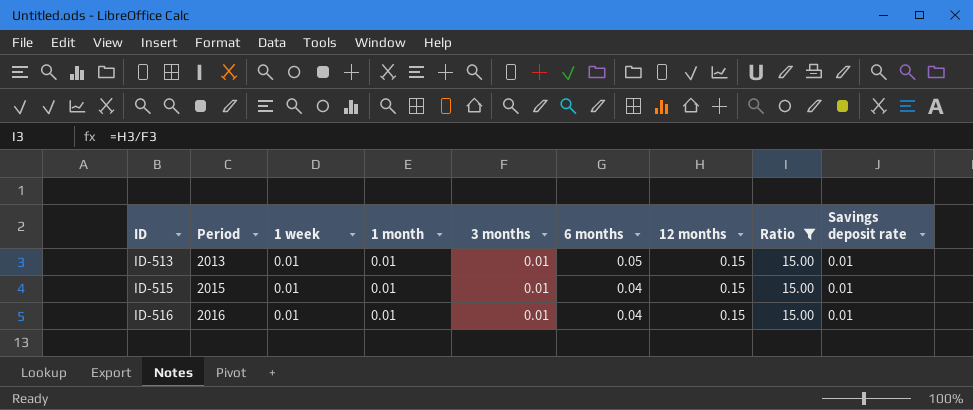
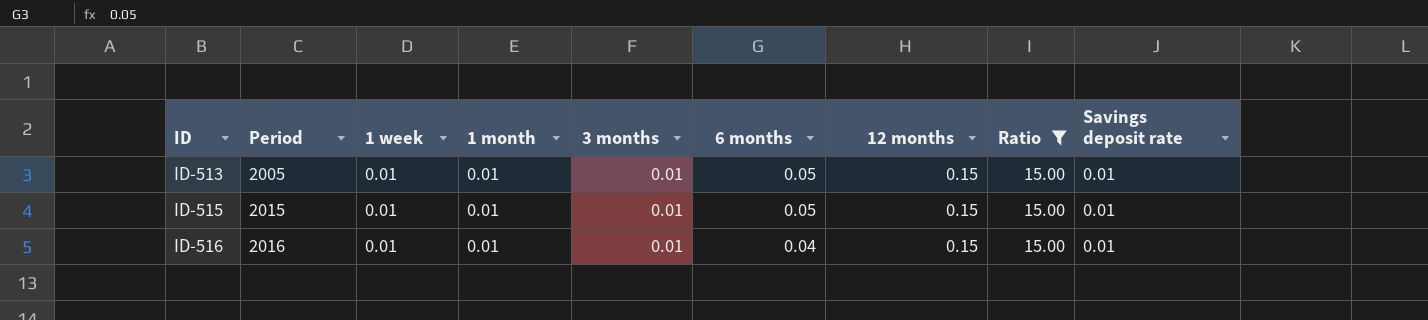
ID-513 | Period: 2013 -> 2005
ID-515 | 6 months: 0.04 -> 0.05

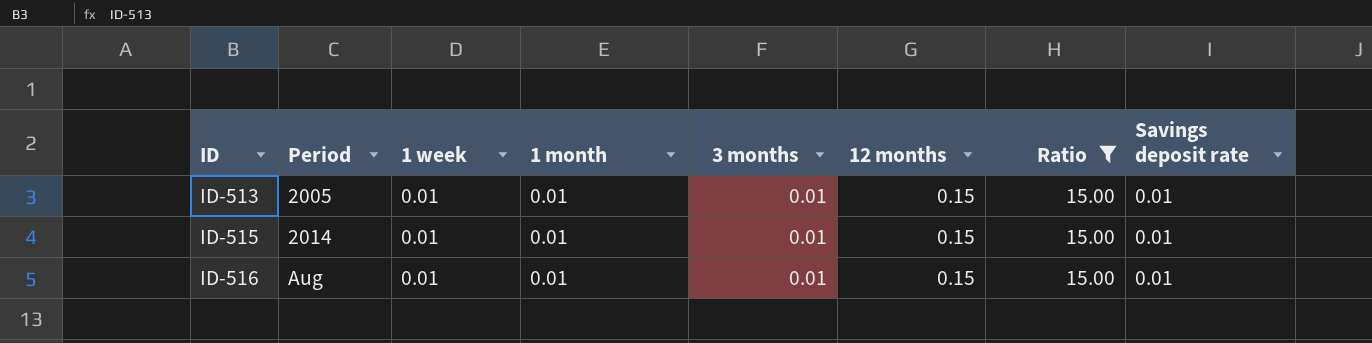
column 6 months | position: 6 -> none
ID-515 | Period: 2015 -> 2014
ID-516 | Period: 2016 -> Aug

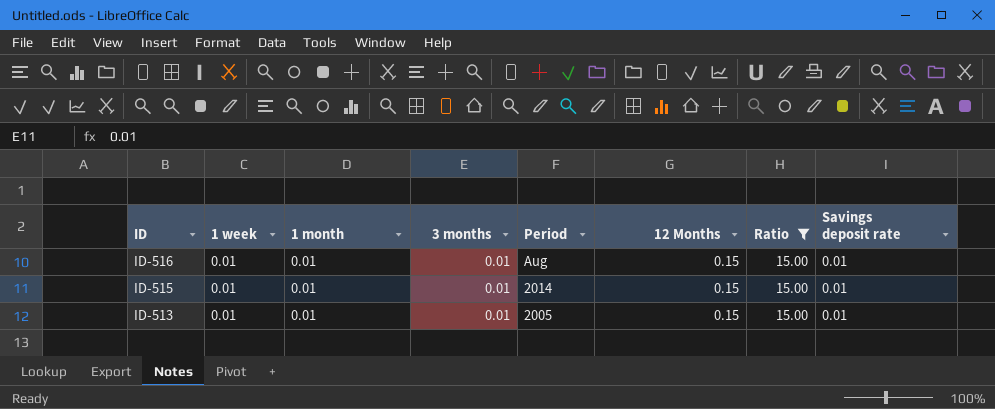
row order: ID ascending -> ID descending
column Period | position: 2 -> 5
column name: 12 months -> 12 Months

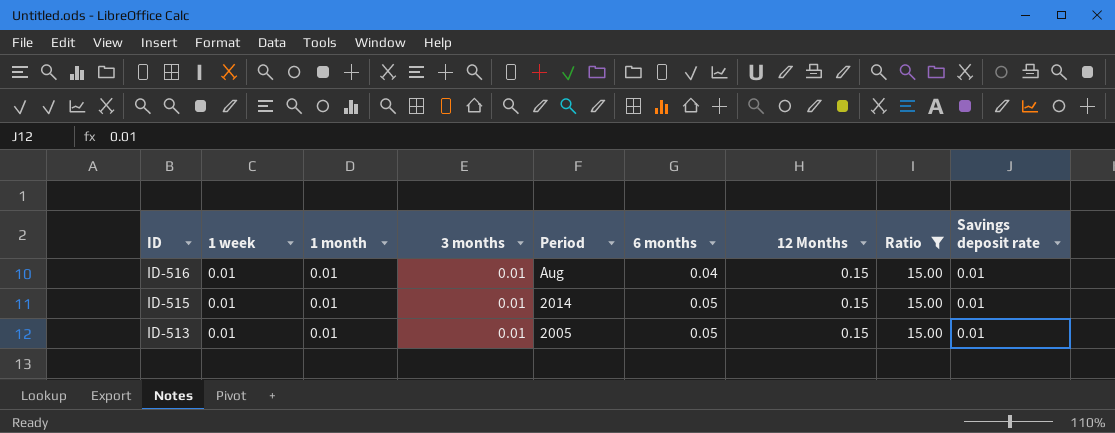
column 6 months | position: none -> 6

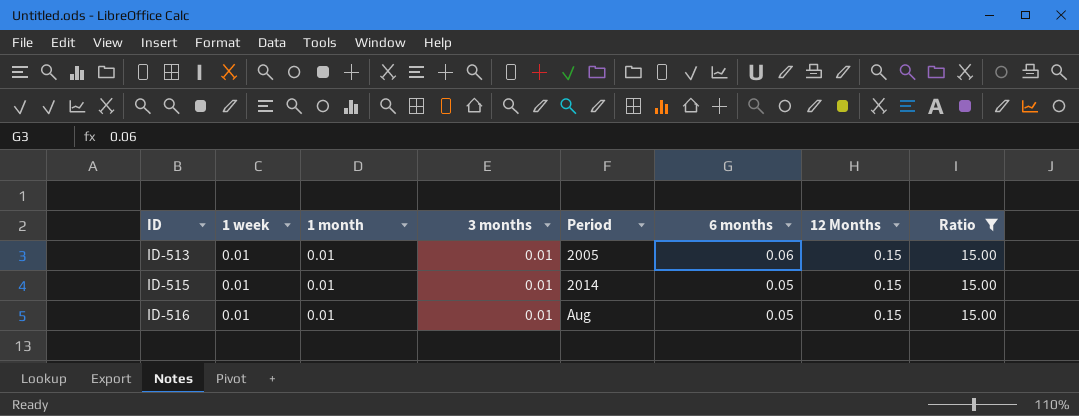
row order: ID descending -> ID ascending
column Savings deposit rate | position: 9 -> none
ID-513 | 6 months: 0.05 -> 0.06
ID-516 | 6 months: 0.04 -> 0.05

